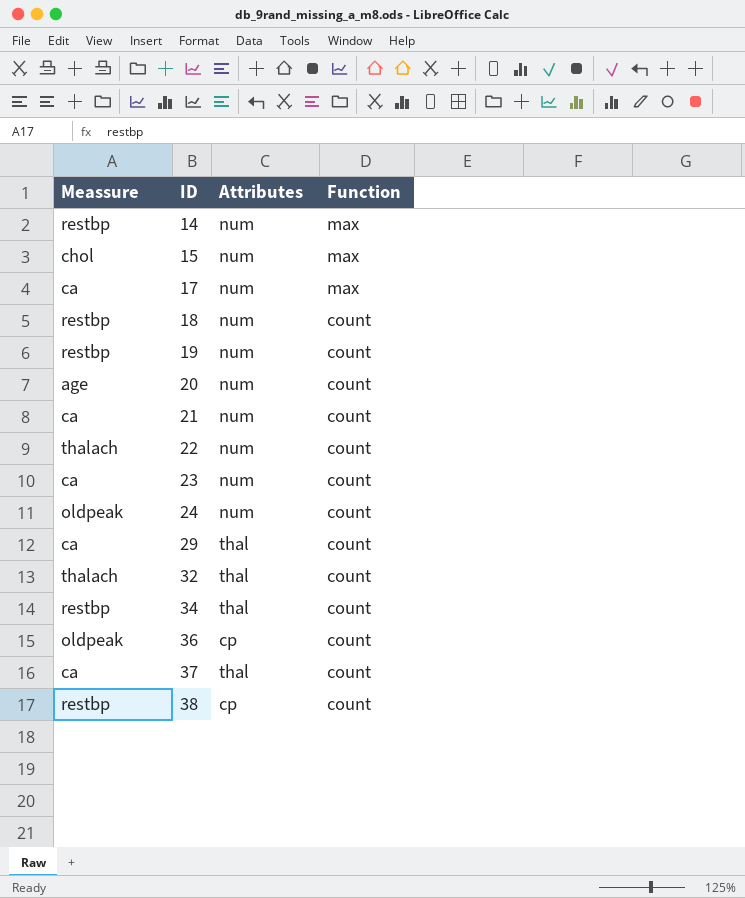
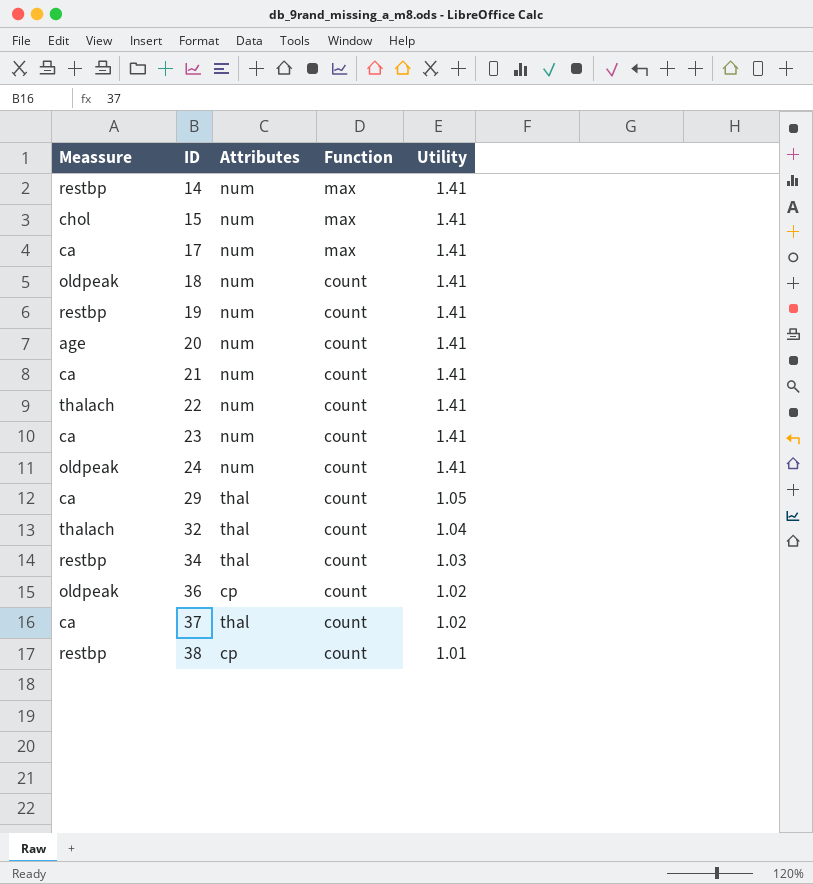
column Utility | position: none -> 5
18 | Meassure: restbp -> oldpeak

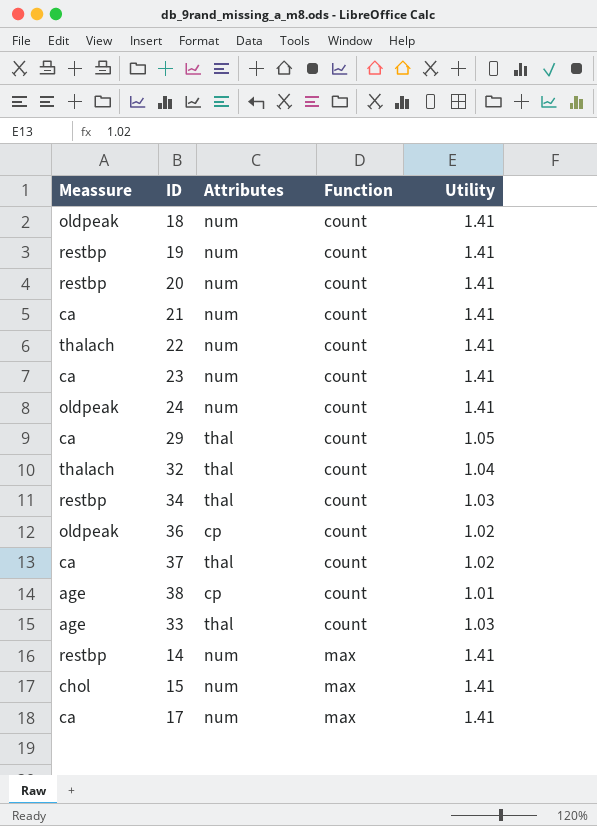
row order: ID ascending -> Function ascending
20 | Meassure: age -> restbp
38 | Meassure: restbp -> age
row 33: none -> age | thal | count | 1.03

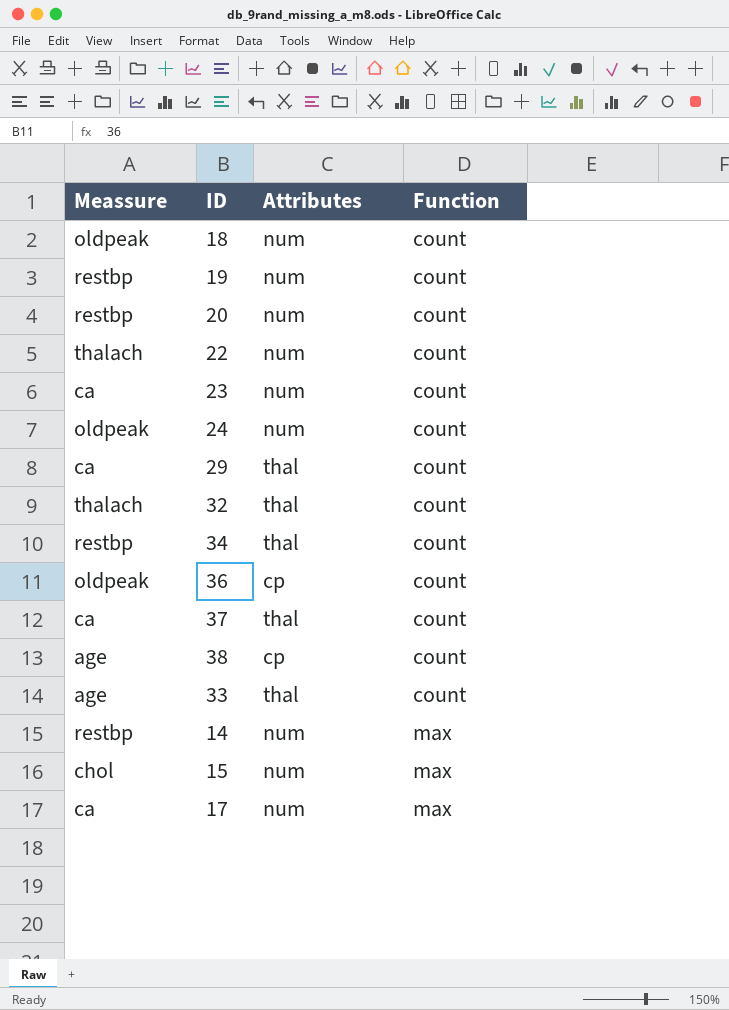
column Utility | position: 5 -> none
row 21: ca | num | count | 1.41 -> none

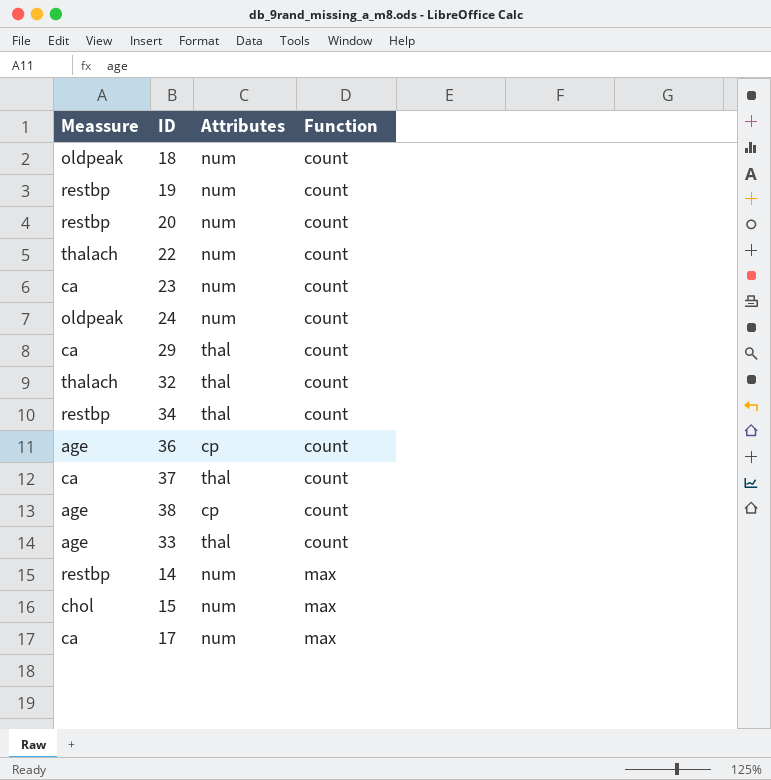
36 | Meassure: oldpeak -> age

